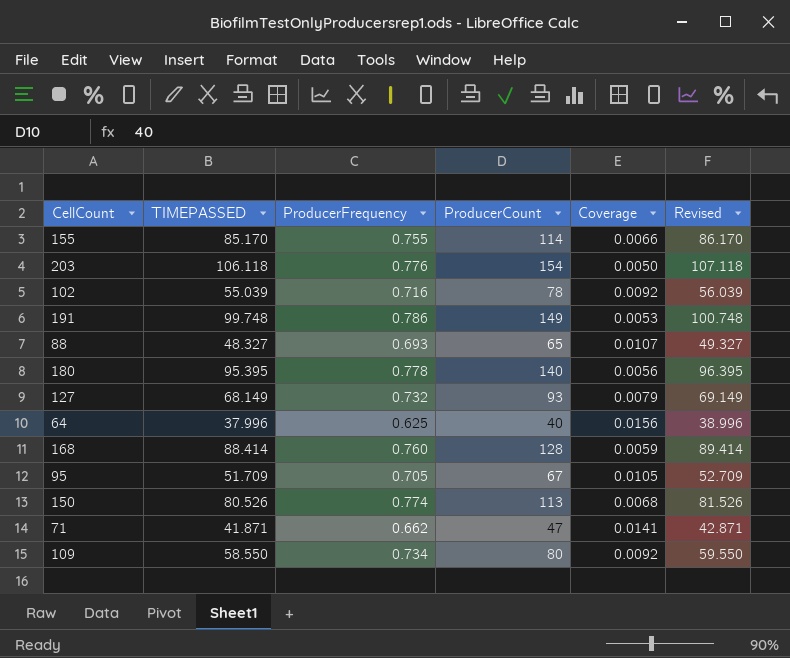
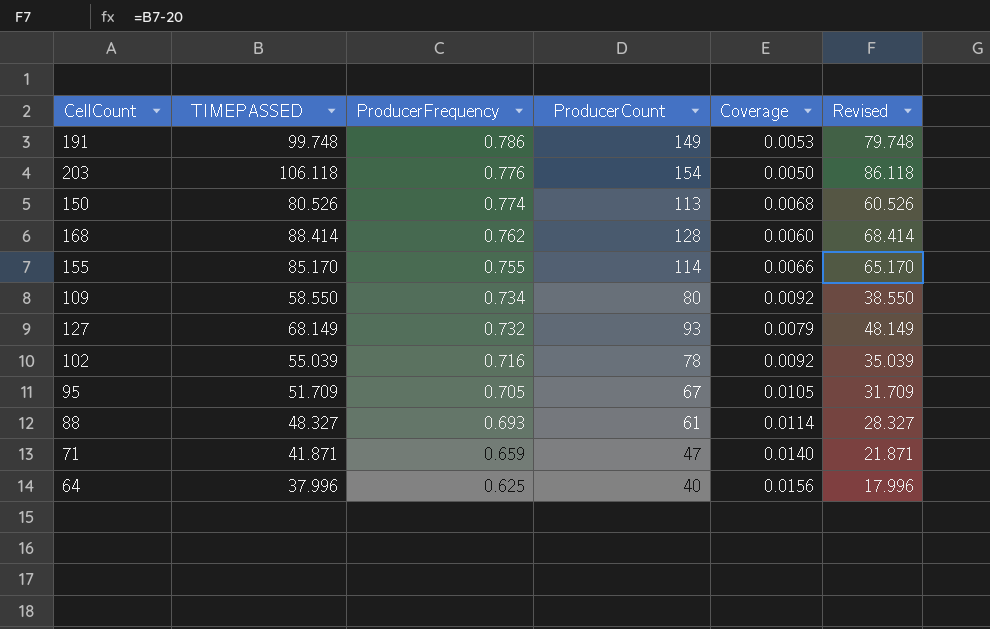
row order: none -> ProducerFrequency descending
column Revised | formula: [TIMEPASSED] + 1 -> [TIMEPASSED] - 20
row 180: 95.395 | 0.778 | 140 | 0.0056 | 96.395 -> none
168 | ProducerFrequency: 0.760 -> 0.762
168 | Coverage: 0.0059 -> 0.0060
88 | ProducerCount: 65 -> 61
88 | Coverage: 0.0107 -> 0.0114
71 | ProducerFrequency: 0.662 -> 0.659
71 | Coverage: 0.0141 -> 0.0140

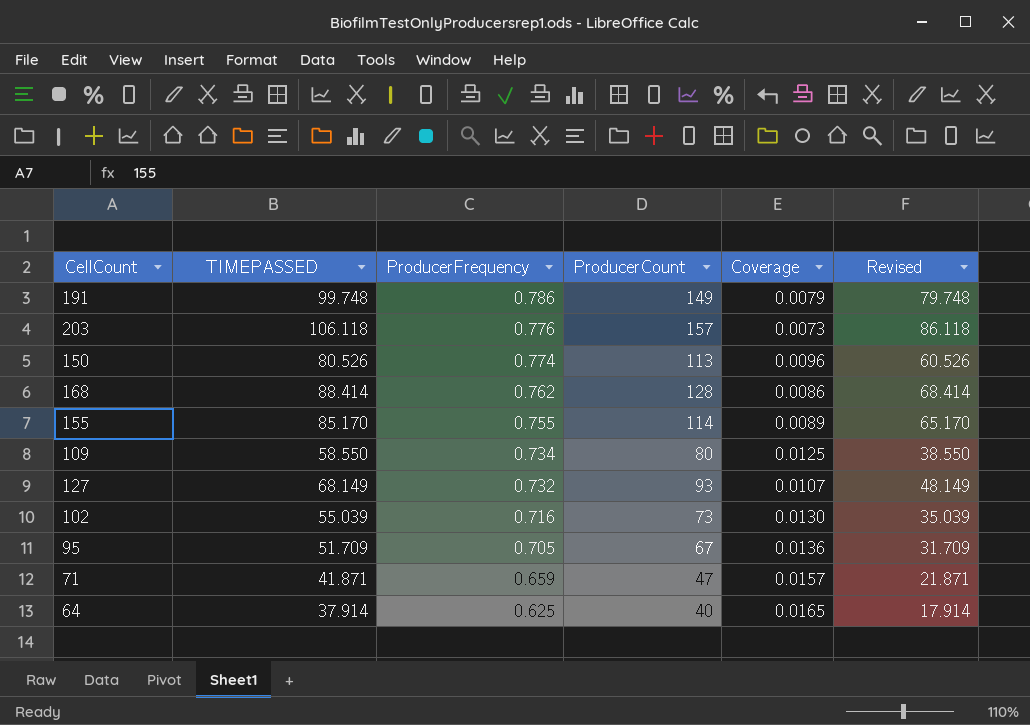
column Coverage | formula: [ProducerFrequency] / [ProducerCount] -> [ProducerFrequency] / [TIMEPASSED]
row 88: 48.327 | 0.693 | 61 | 0.0114 | 28.327 -> none
203 | ProducerCount: 154 -> 157
102 | ProducerCount: 78 -> 73
64 | TIMEPASSED: 37.996 -> 37.914
64 | Revised: 17.996 -> 17.914

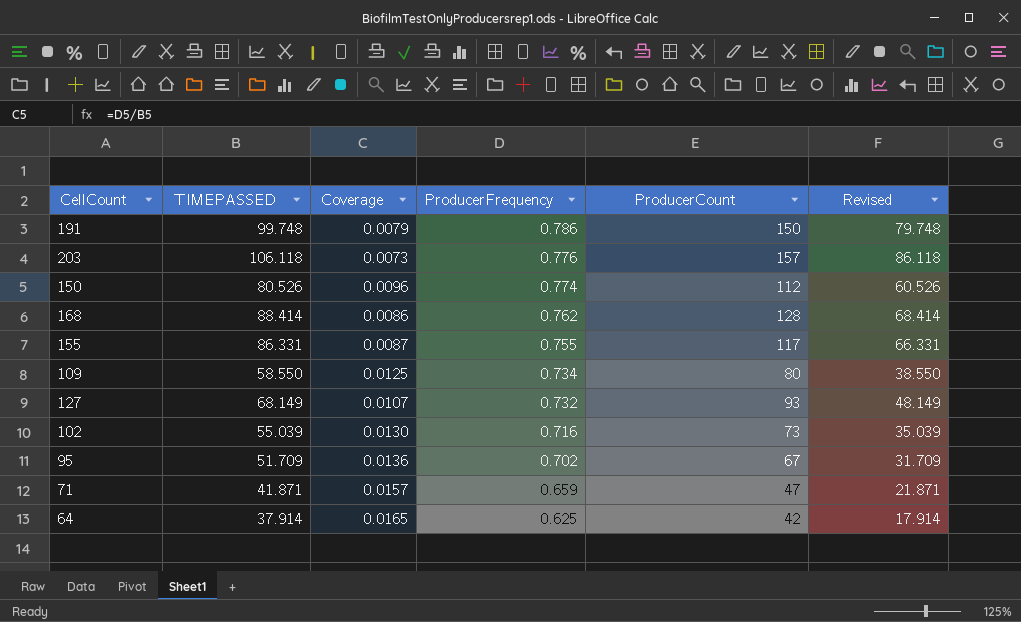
column Coverage | position: 5 -> 3
191 | ProducerCount: 149 -> 150
150 | ProducerCount: 113 -> 112
155 | TIMEPASSED: 85.170 -> 86.331
155 | Coverage: 0.0089 -> 0.0087
155 | ProducerCount: 114 -> 117
155 | Revised: 65.170 -> 66.331
95 | ProducerFrequency: 0.705 -> 0.702
64 | ProducerCount: 40 -> 42

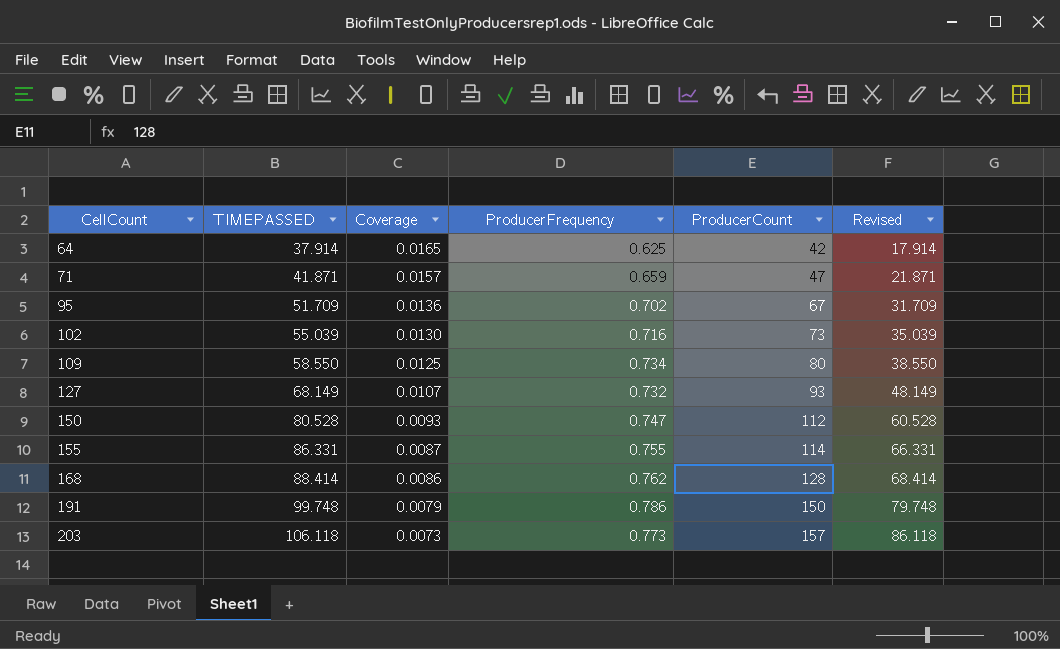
row order: ProducerFrequency descending -> CellCount ascending
150 | TIMEPASSED: 80.526 -> 80.528
150 | Coverage: 0.0096 -> 0.0093
150 | ProducerFrequency: 0.774 -> 0.747
150 | Revised: 60.526 -> 60.528
155 | ProducerCount: 117 -> 114
203 | ProducerFrequency: 0.776 -> 0.773

